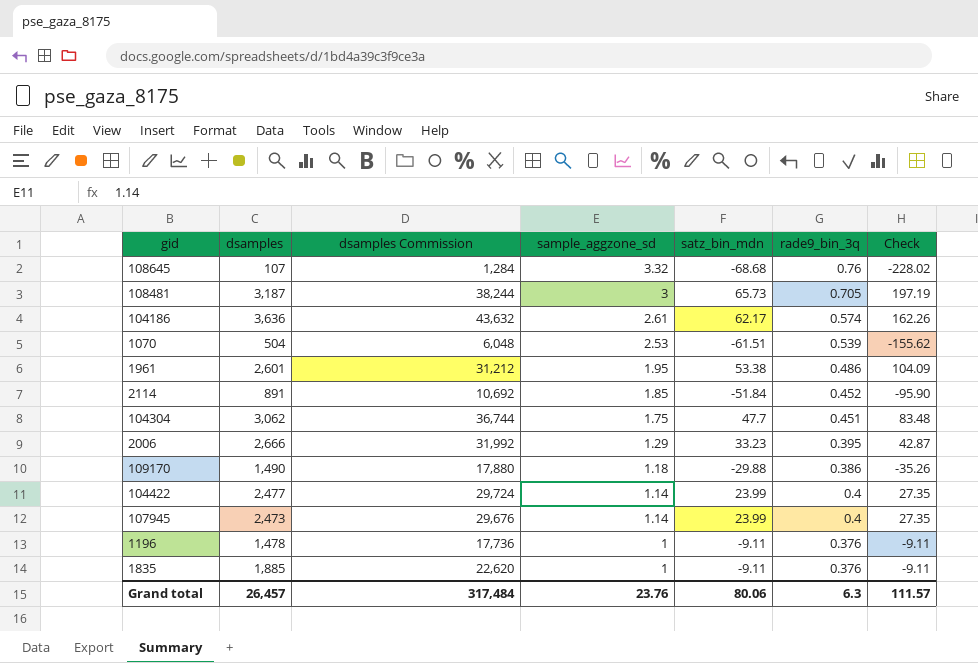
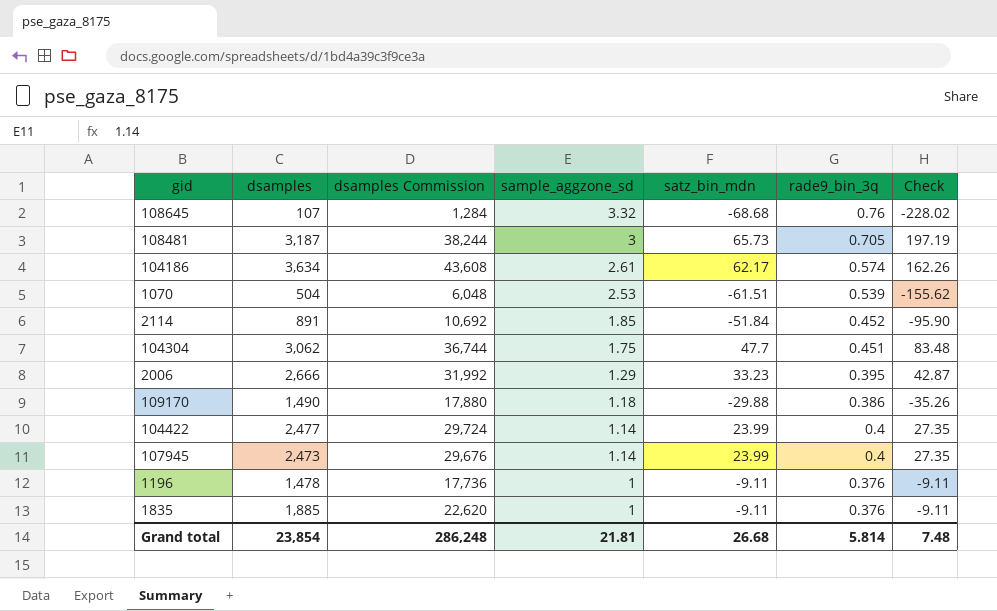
row 1961: 2,601 | 31,212 | 1.95 | 53.38 | 0.486 | 104.09 -> none
104186 | dsamples: 3,636 -> 3,634
104186 | dsamples Commission: 43,632 -> 43,608
Grand total | dsamples: 26,457 -> 23,854
Grand total | dsamples Commission: 317,484 -> 286,248
Grand total | sample_aggzone_sd: 23.76 -> 21.81
Grand total | satz_bin_mdn: 80.06 -> 26.68
Grand total | rade9_bin_3q: 6.3 -> 5.814
Grand total | Check: 111.57 -> 7.48

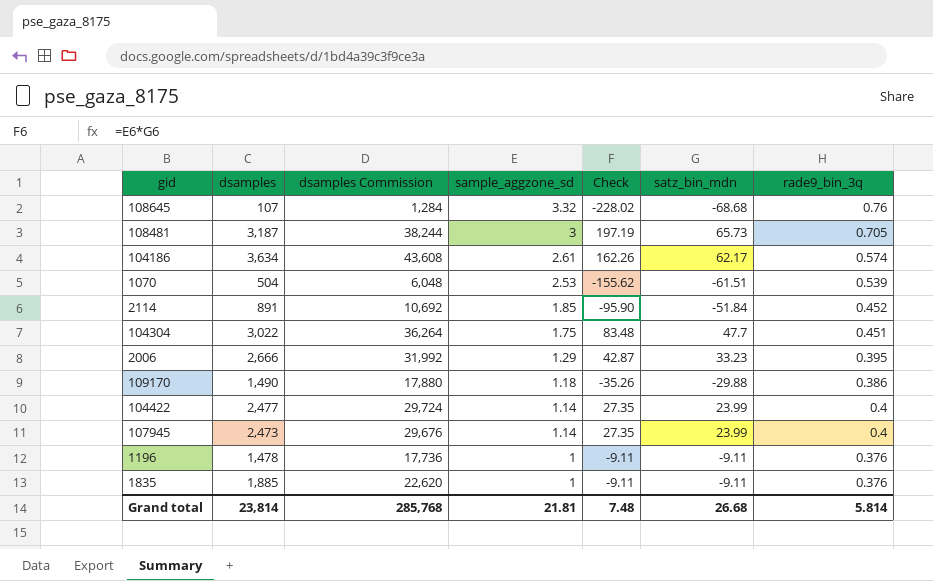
column Check | position: 7 -> 5
104304 | dsamples: 3,062 -> 3,022
104304 | dsamples Commission: 36,744 -> 36,264
Grand total | dsamples: 23,854 -> 23,814
Grand total | dsamples Commission: 286,248 -> 285,768

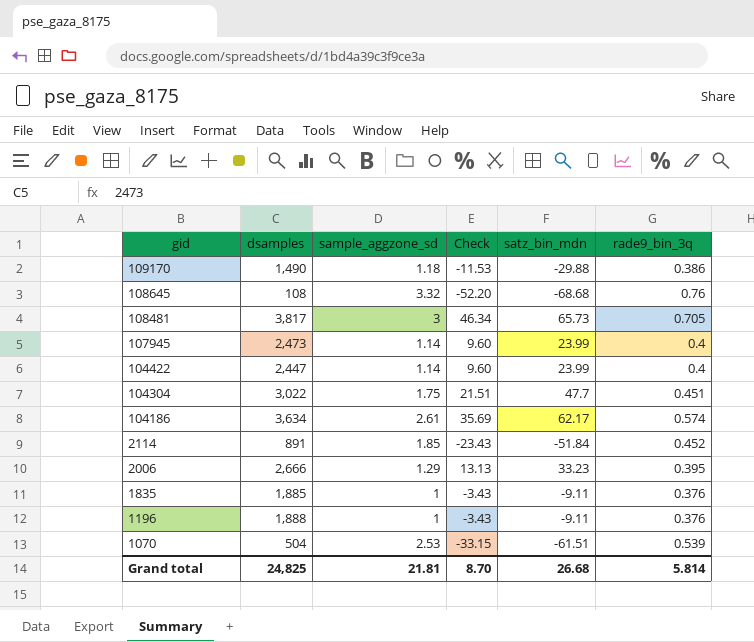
row order: sample_aggzone_sd descending -> gid descending
column dsamples Commission | formula: [dsamples] * 12 -> none
column Check | formula: [sample_aggzone_sd] * [satz_bin_mdn] -> [satz_bin_mdn] * [rade9_bin_3q]
108645 | dsamples: 107 -> 108
108481 | dsamples: 3,187 -> 3,817
104422 | dsamples: 2,477 -> 2,447
1196 | dsamples: 1,478 -> 1,888
Grand total | dsamples: 23,814 -> 24,825
Grand total | Check: 7.48 -> 8.70

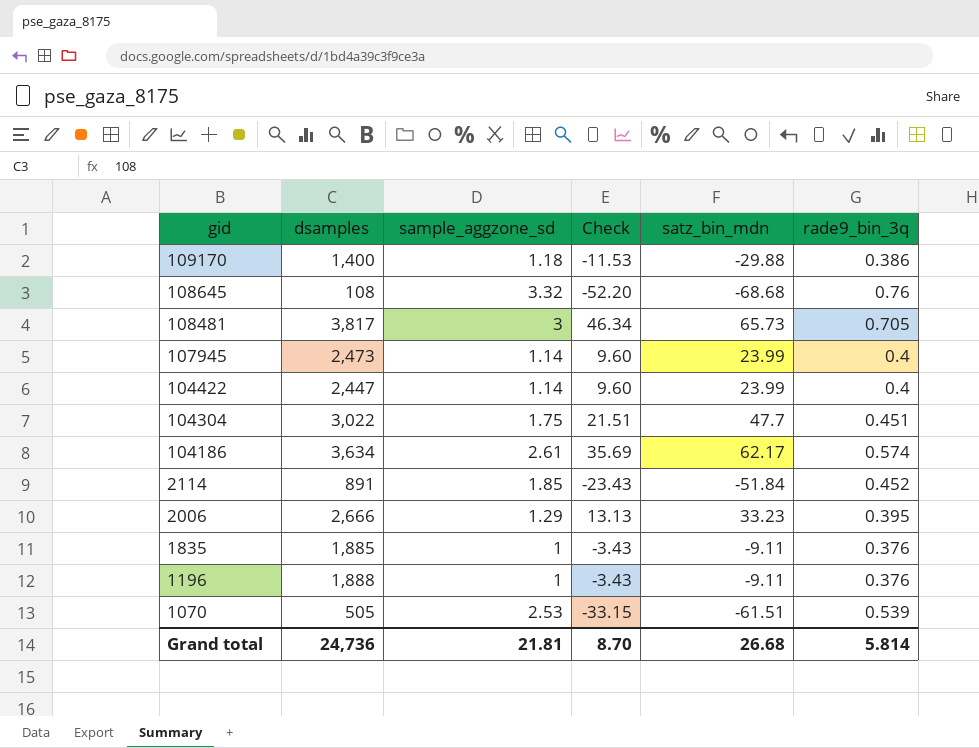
109170 | dsamples: 1,490 -> 1,400
1070 | dsamples: 504 -> 505
Grand total | dsamples: 24,825 -> 24,736

